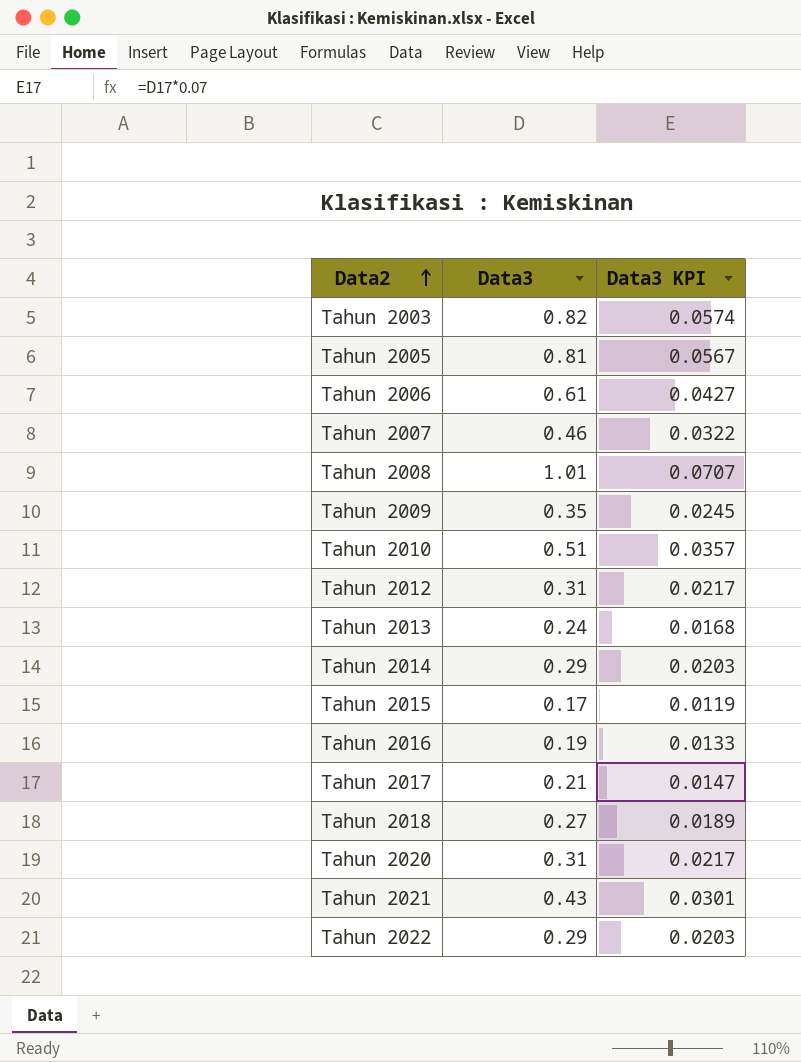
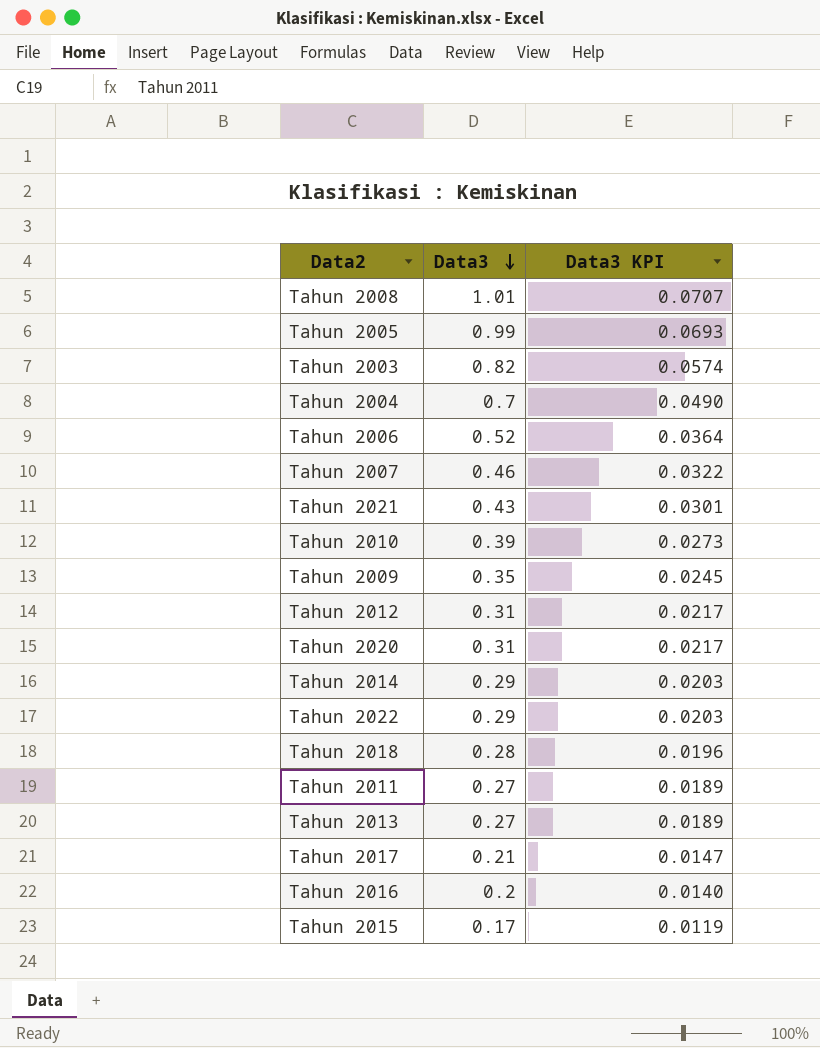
row order: Data2 ascending -> Data3 descending
Tahun 2005 | Data3: 0.81 -> 0.99
Tahun 2005 | Data3 KPI: 0.0567 -> 0.0693
row Tahun 2004: none -> 0.7 | 0.0490
Tahun 2006 | Data3: 0.61 -> 0.52
Tahun 2006 | Data3 KPI: 0.0427 -> 0.0364
Tahun 2010 | Data3: 0.51 -> 0.39
Tahun 2010 | Data3 KPI: 0.0357 -> 0.0273
Tahun 2018 | Data3: 0.27 -> 0.28
Tahun 2018 | Data3 KPI: 0.0189 -> 0.0196
row Tahun 2011: none -> 0.27 | 0.0189
Tahun 2013 | Data3: 0.24 -> 0.27
Tahun 2013 | Data3 KPI: 0.0168 -> 0.0189
Tahun 2016 | Data3: 0.19 -> 0.2
Tahun 2016 | Data3 KPI: 0.0133 -> 0.0140

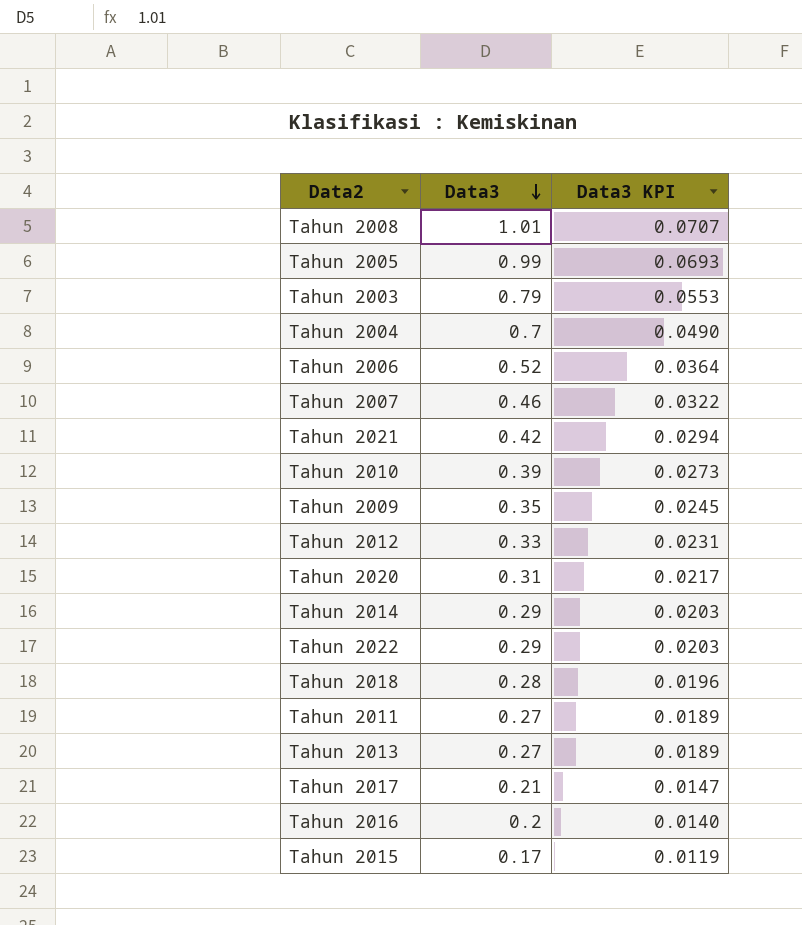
Tahun 2003 | Data3: 0.82 -> 0.79
Tahun 2003 | Data3 KPI: 0.0574 -> 0.0553
Tahun 2021 | Data3: 0.43 -> 0.42
Tahun 2021 | Data3 KPI: 0.0301 -> 0.0294
Tahun 2012 | Data3: 0.31 -> 0.33
Tahun 2012 | Data3 KPI: 0.0217 -> 0.0231

